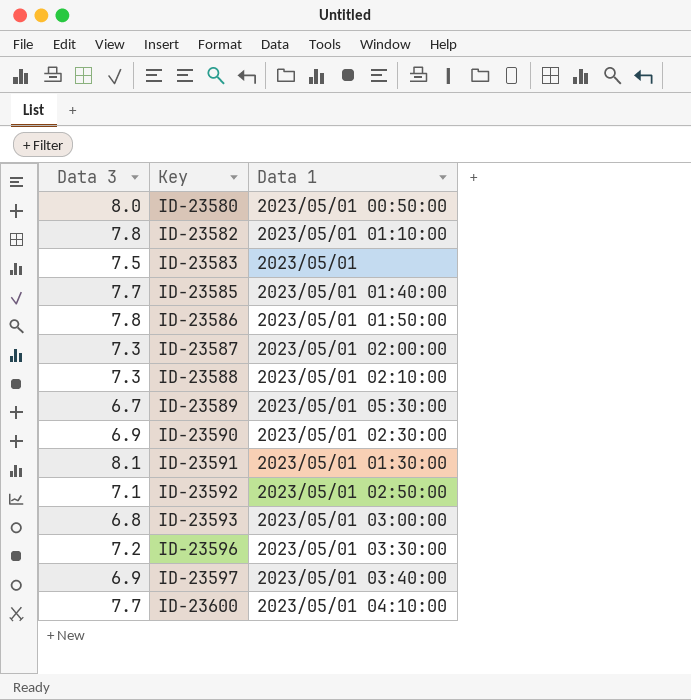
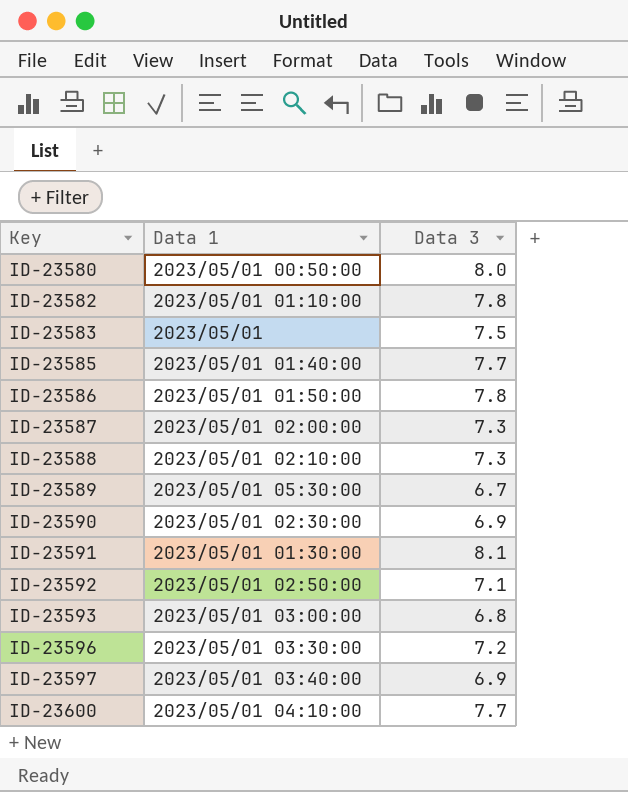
column Data 3 | position: 1 -> 3

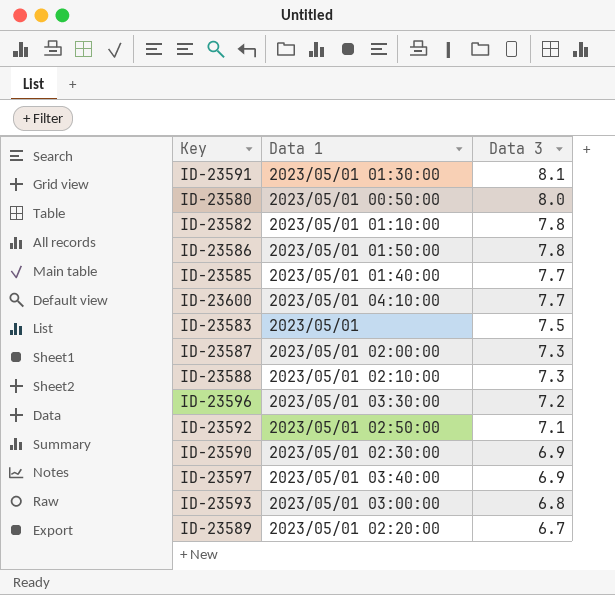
row order: Key ascending -> Data 3 descending
ID-23589 | Data 1: 2023/05/01 05:30:00 -> 2023/05/01 02:20:00

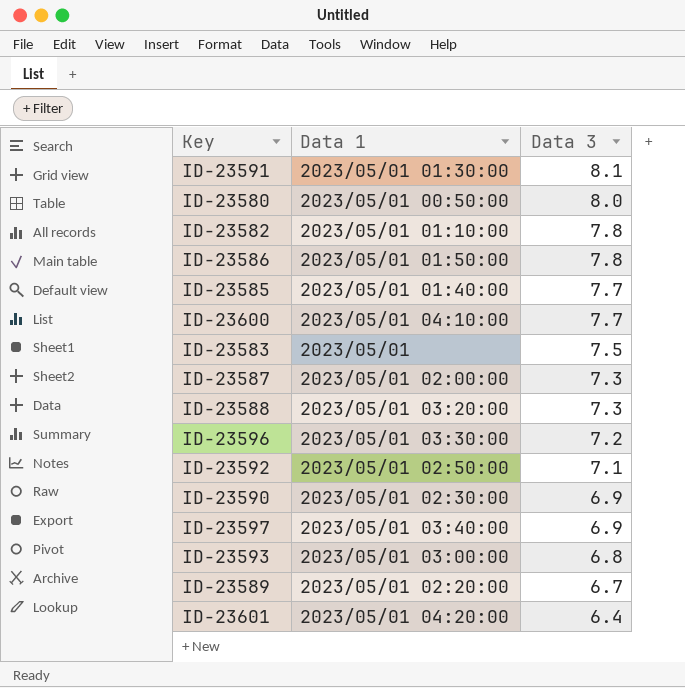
ID-23588 | Data 1: 2023/05/01 02:10:00 -> 2023/05/01 03:20:00
row ID-23601: none -> 2023/05/01 04:20:00 | 6.4

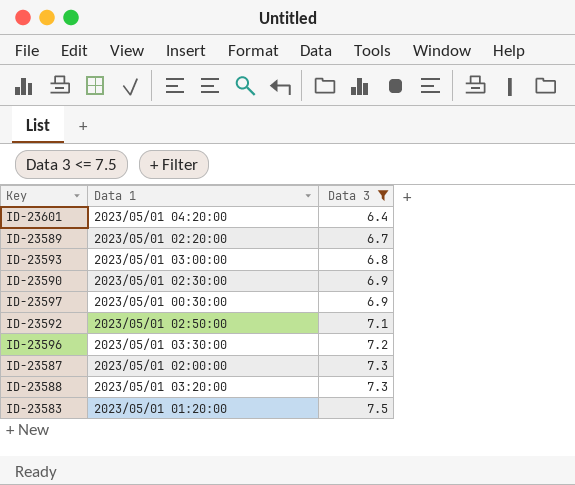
filter: none -> Data 3 <= 7.5
row order: Data 3 descending -> Data 3 ascending
ID-23597 | Data 1: 2023/05/01 03:40:00 -> 2023/05/01 00:30:00
ID-23583 | Data 1: 2023/05/01 -> 2023/05/01 01:20:00

